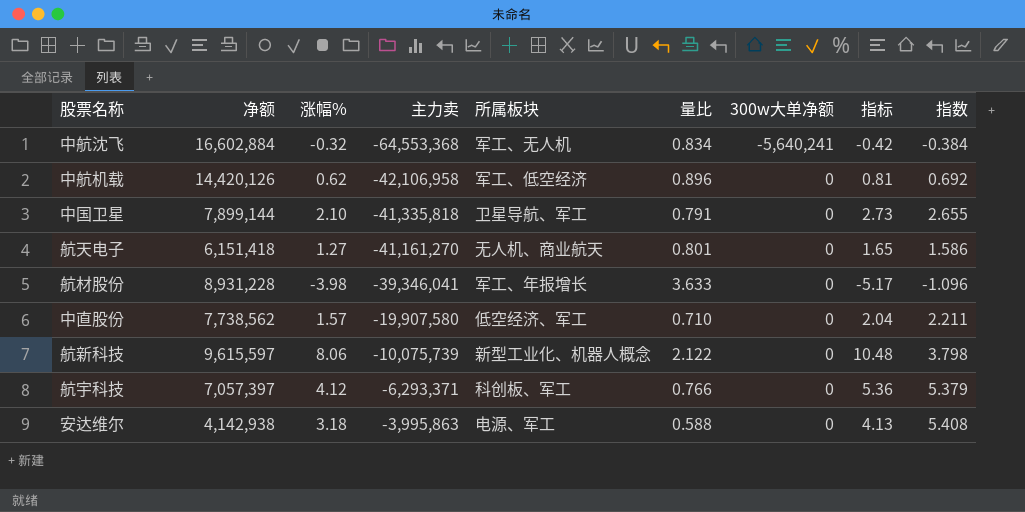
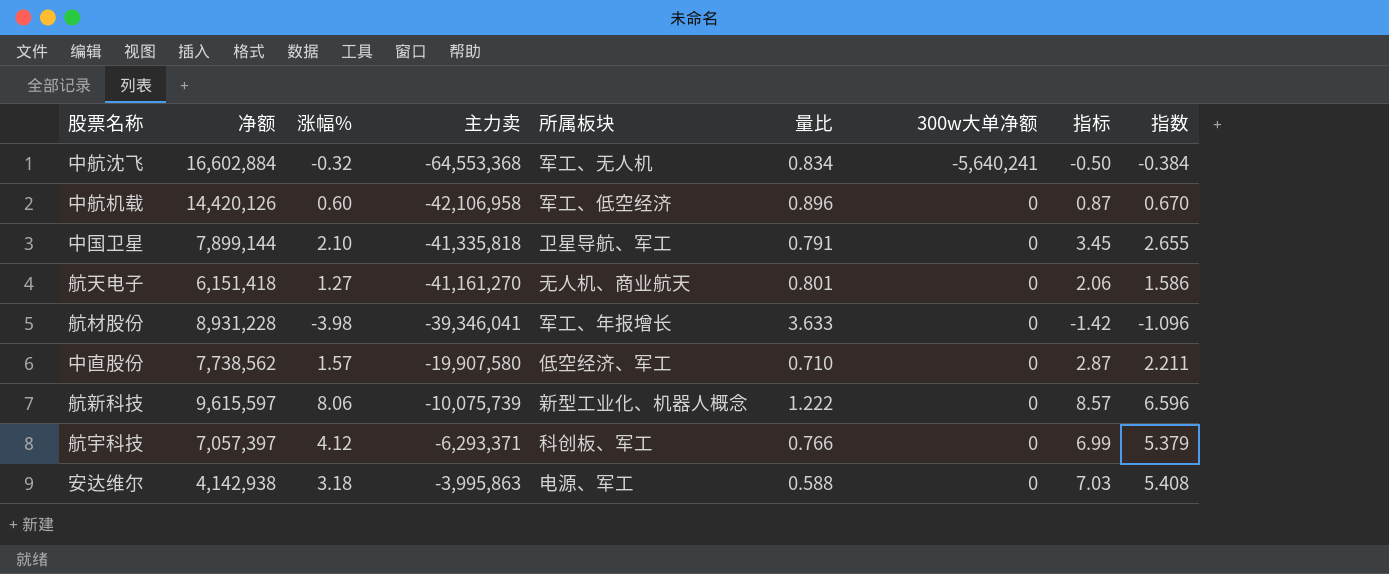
column 指标 | formula: [涨幅%] * 1.3 -> [指数] * 1.3
中航机载 | 涨幅%: 0.62 -> 0.60
中航机载 | 指数: 0.692 -> 0.670
航新科技 | 量比: 2.122 -> 1.222
航新科技 | 指数: 3.798 -> 6.596

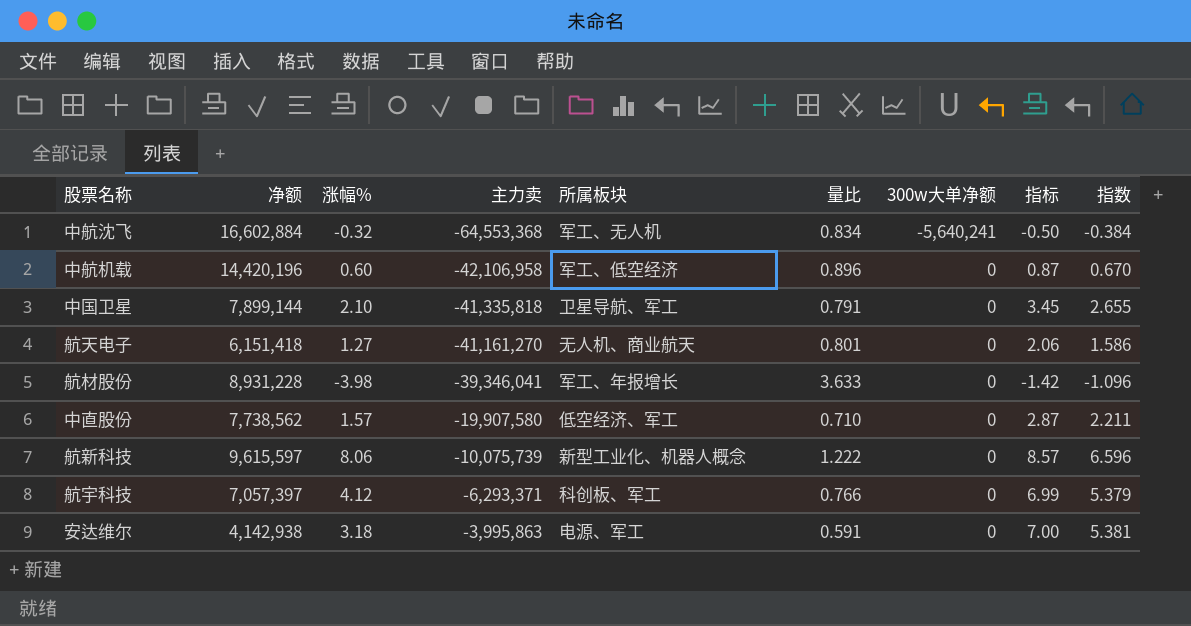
中航机载 | 净额: 14,420,126 -> 14,420,196
安达维尔 | 量比: 0.588 -> 0.591
安达维尔 | 指标: 7.03 -> 7.00
安达维尔 | 指数: 5.408 -> 5.381

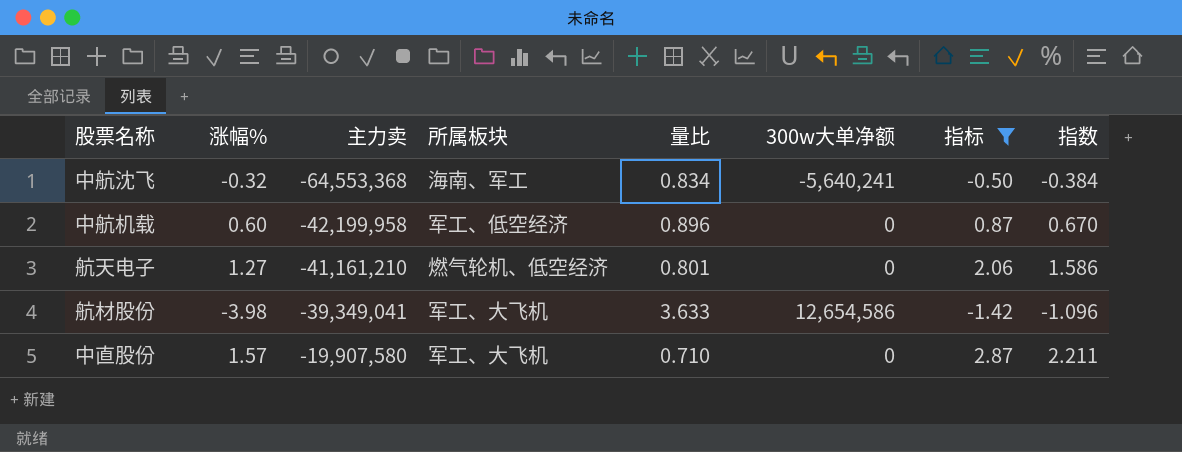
filter: none -> 指标 <= 2.87
column 净额 | position: 2 -> none
中航沈飞 | 所属板块: 军工、无人机 -> 海南、军工
中航机载 | 主力卖: -42,106,958 -> -42,199,958
航天电子 | 主力卖: -41,161,270 -> -41,161,210
航天电子 | 所属板块: 无人机、商业航天 -> 燃气轮机、低空经济
航材股份 | 主力卖: -39,346,041 -> -39,349,041
航材股份 | 所属板块: 军工、年报增长 -> 军工、大飞机
航材股份 | 300w大单净额: 0 -> 12,654,586
中直股份 | 所属板块: 低空经济、军工 -> 军工、大飞机

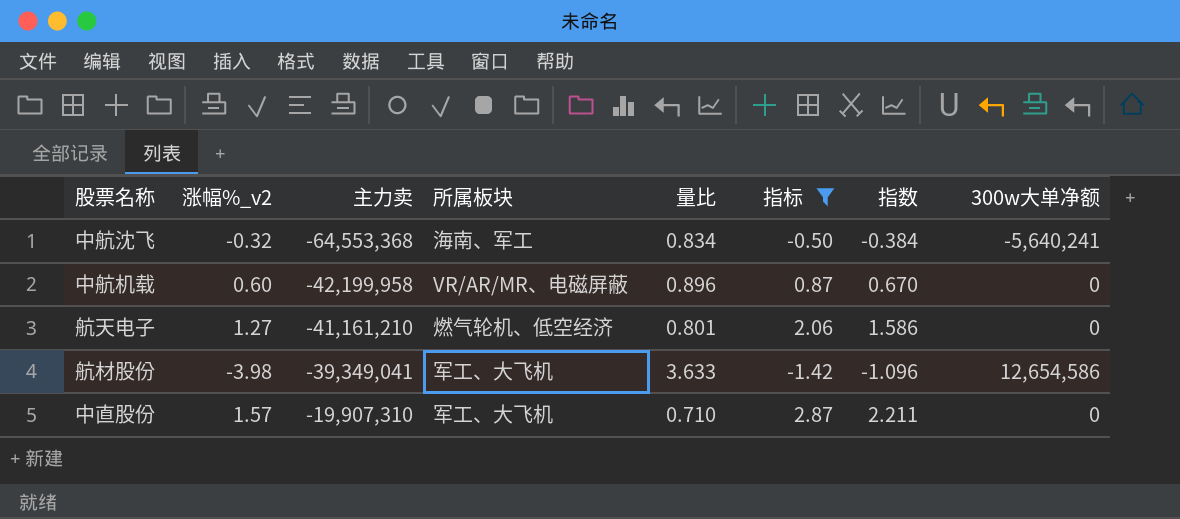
column name: 涨幅% -> 涨幅%_v2
column 300w大单净额 | position: 6 -> 8
中航机载 | 所属板块: 军工、低空经济 -> VR/AR/MR、电磁屏蔽
中直股份 | 主力卖: -19,907,580 -> -19,907,310

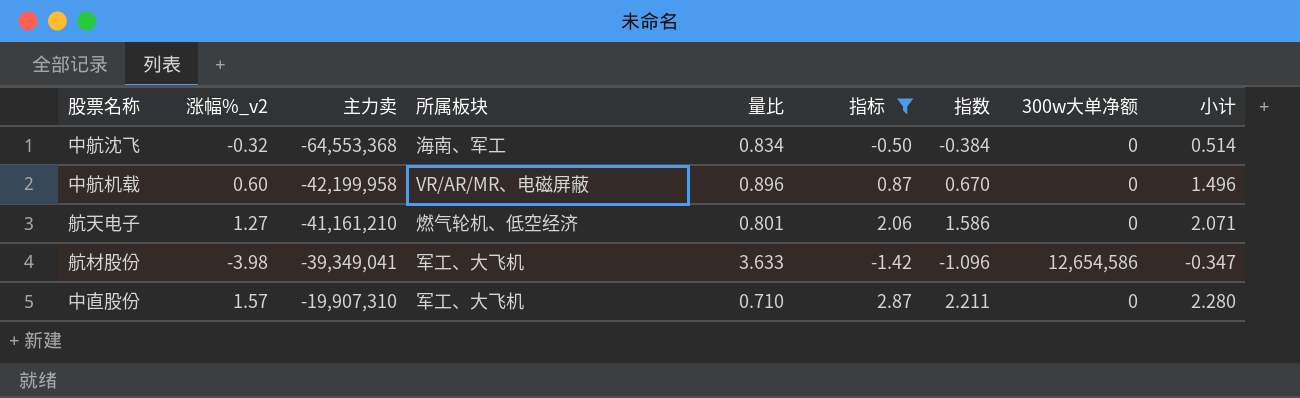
column 小计 | formula: none -> [涨幅%_v2] + [量比]
中航沈飞 | 300w大单净额: -5,640,241 -> 0

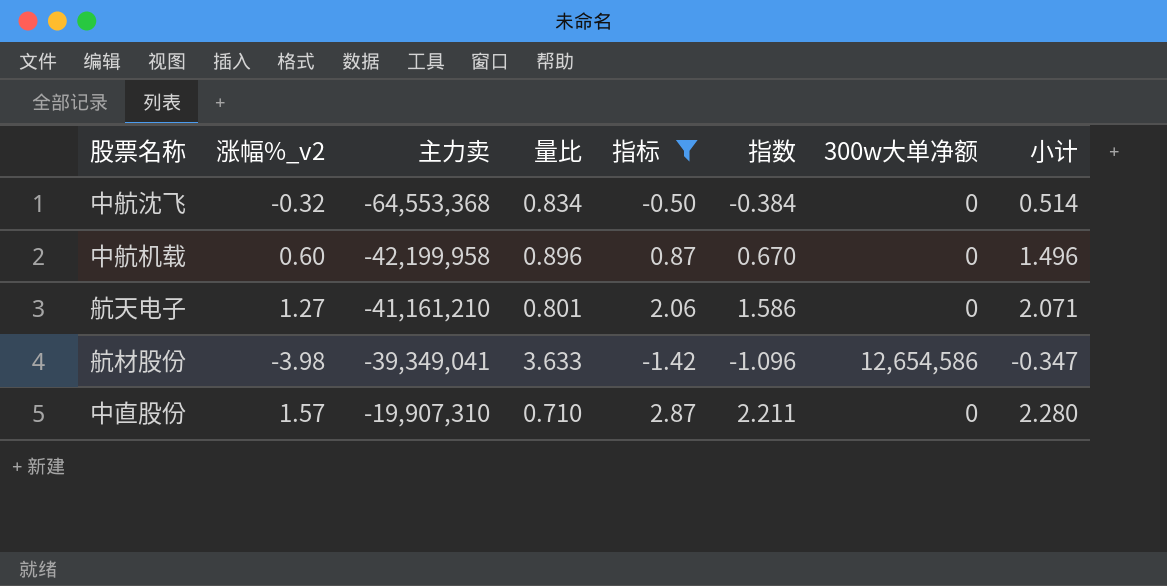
column 所属板块 | position: 4 -> none

